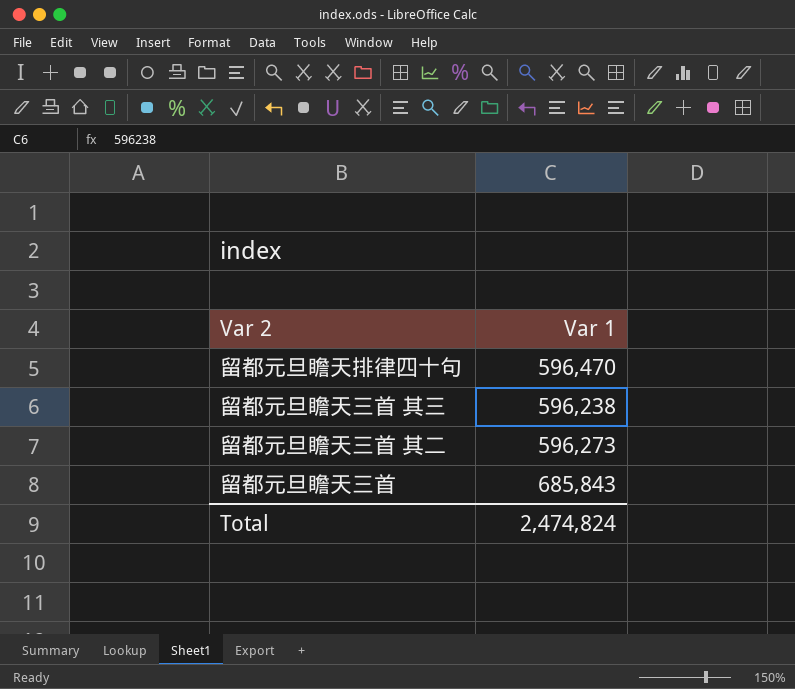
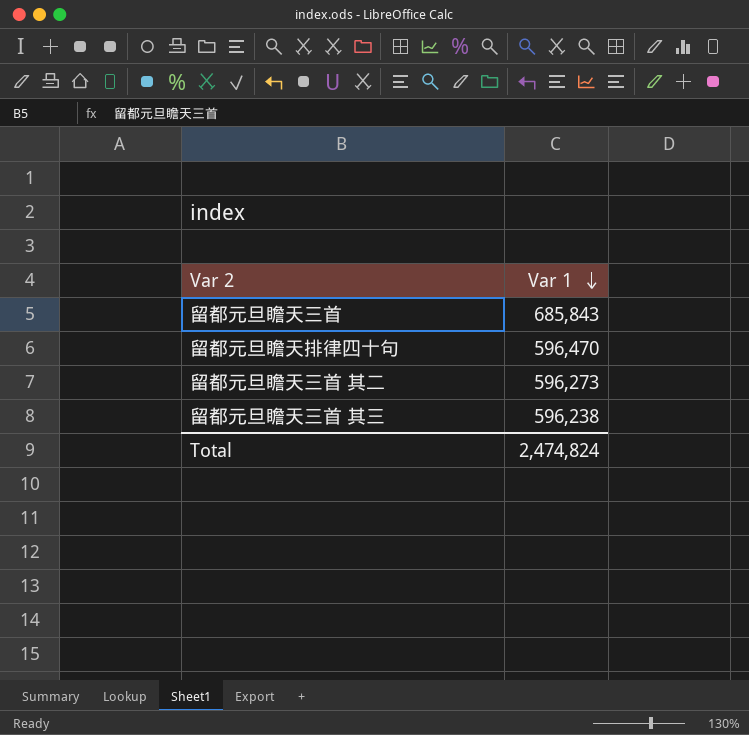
row order: none -> Var 1 descending

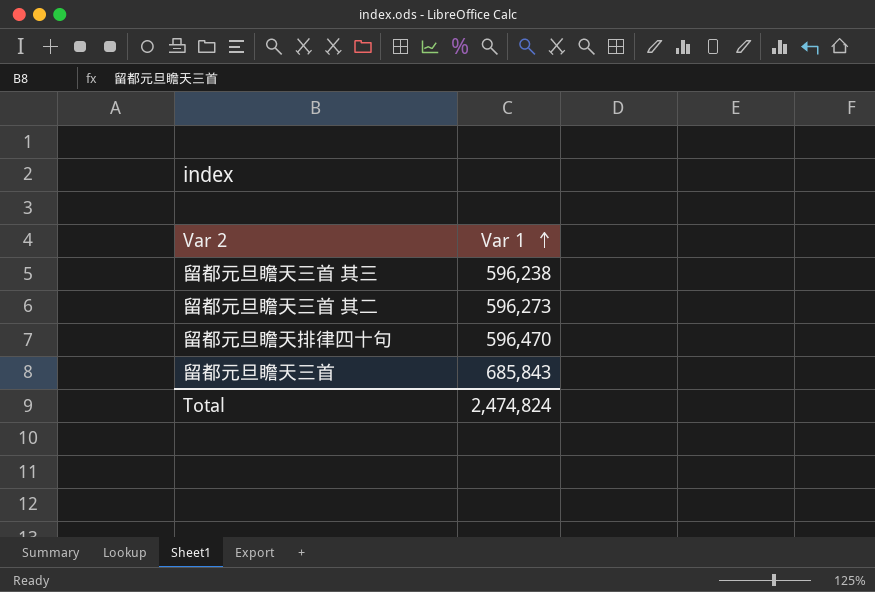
row order: Var 1 descending -> Var 1 ascending

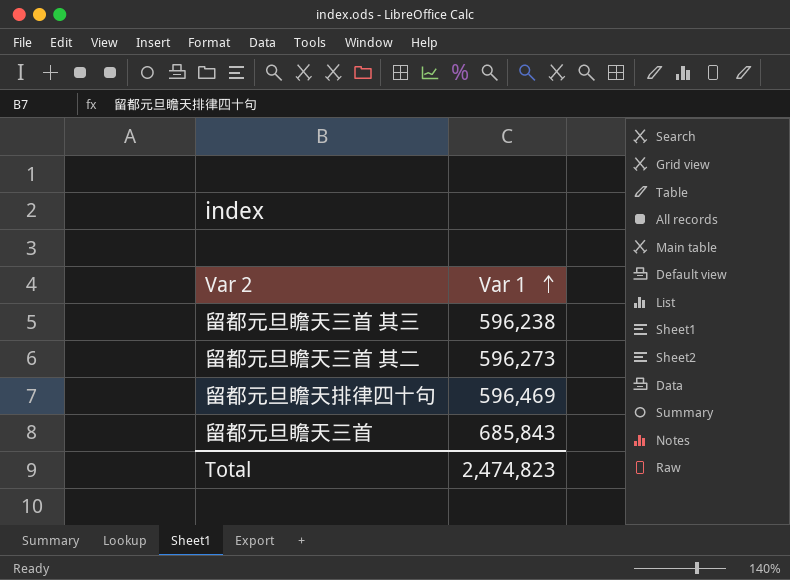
留都元旦瞻天排律四十句 | Var 1: 596,470 -> 596,469
Total | Var 1: 2,474,824 -> 2,474,823

